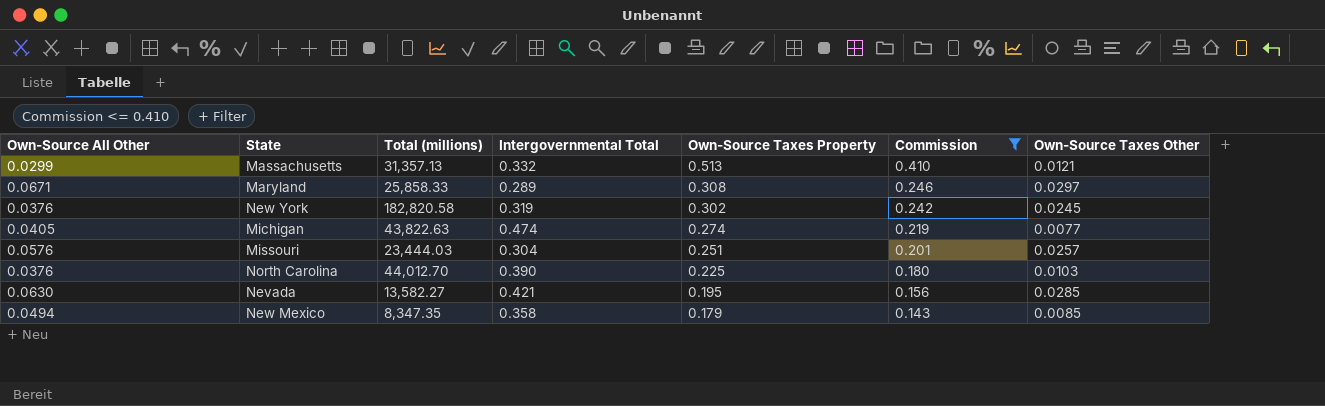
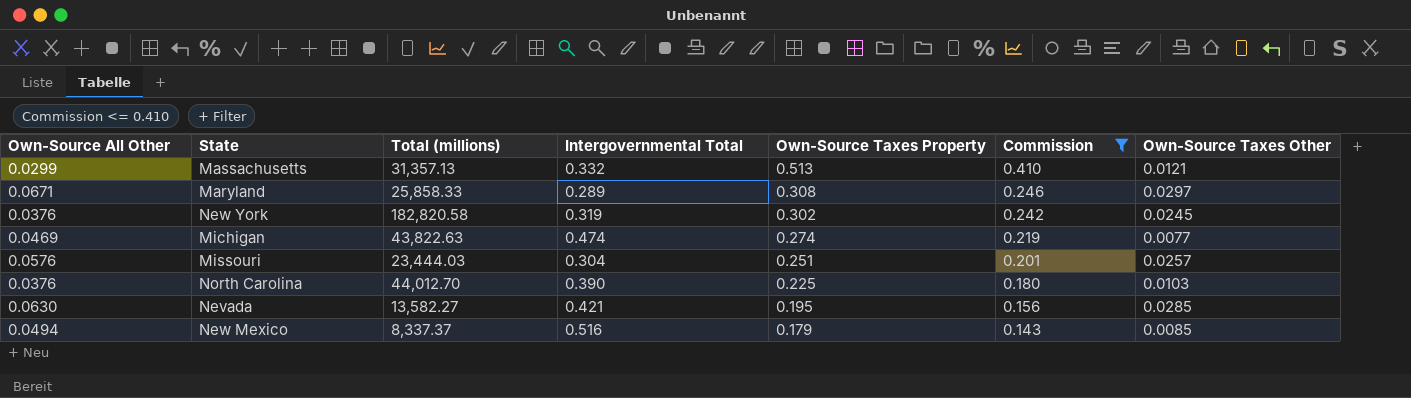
Michigan | Own-Source All Other: 0.0405 -> 0.0469
New Mexico | Total (millions): 8,347.35 -> 8,337.37
New Mexico | Intergovernmental Total: 0.358 -> 0.516

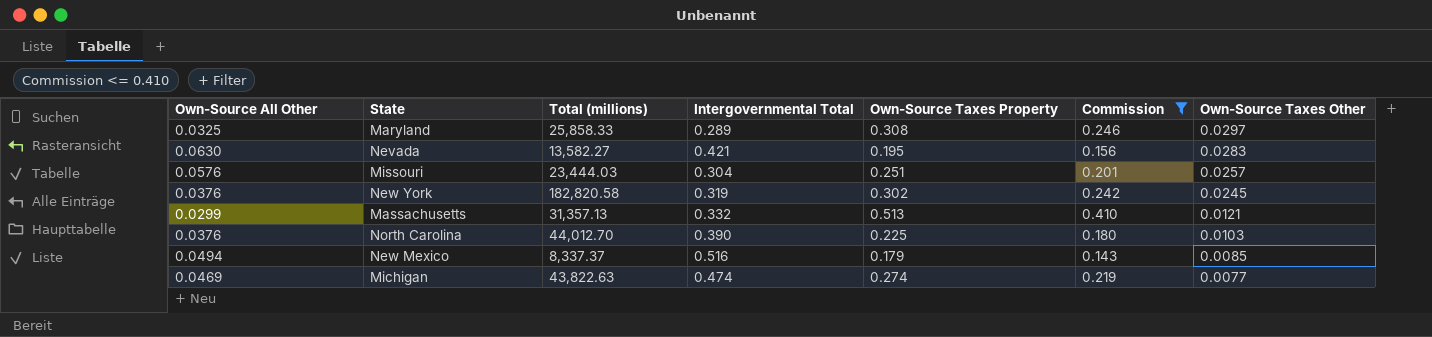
row order: Own-Source Taxes Property descending -> Own-Source Taxes Other descending
Maryland | Own-Source All Other: 0.0671 -> 0.0325
Nevada | Own-Source Taxes Other: 0.0285 -> 0.0283

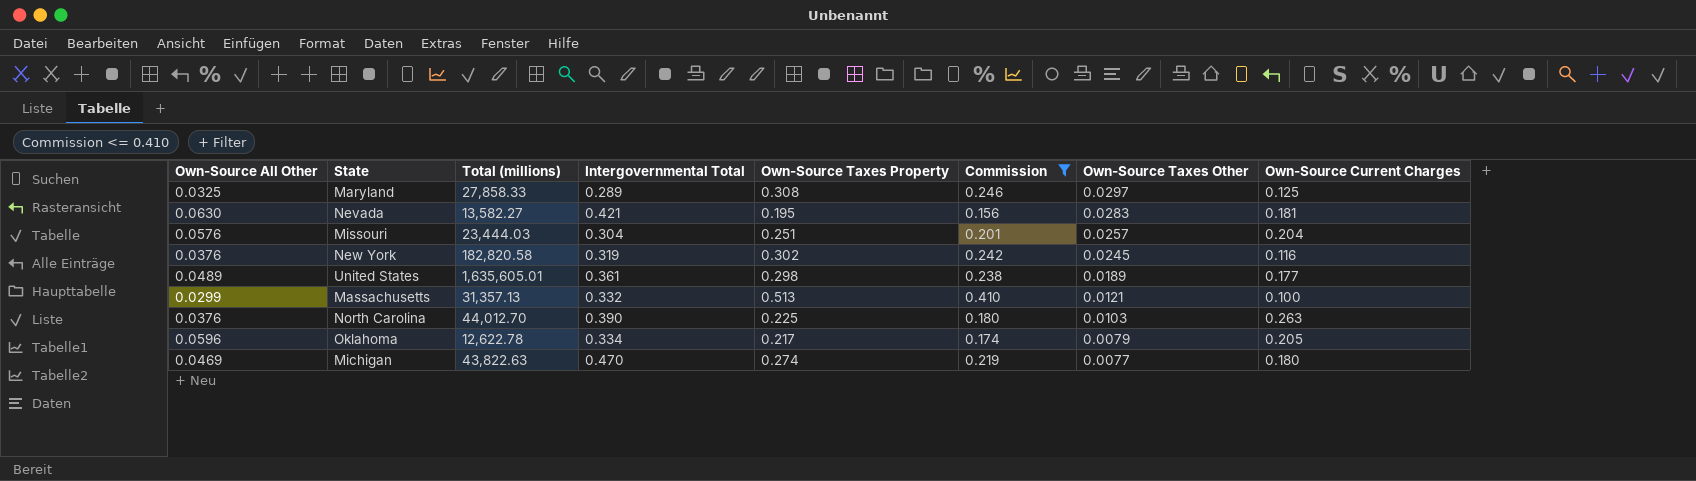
column Own-Source Current Charges | position: none -> 8
row New Mexico: 0.0494 | 8,337.37 | 0.516 | 0.179 | 0.143 | 0.0085 -> none
Maryland | Total (millions): 25,858.33 -> 27,858.33
row United States: none -> 0.0489 | 1,635,605.01 | 0.361 | 0.298 | 0.238 | 0.0189 | 0.177
row Oklahoma: none -> 0.0596 | 12,622.78 | 0.334 | 0.217 | 0.174 | 0.0079 | 0.205
Michigan | Intergovernmental Total: 0.474 -> 0.470

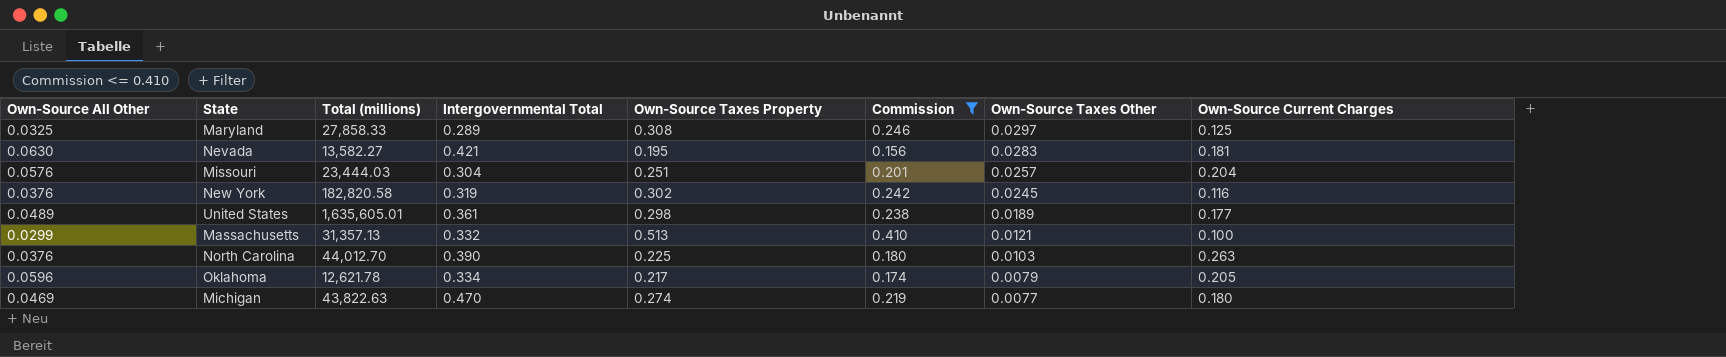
Oklahoma | Total (millions): 12,622.78 -> 12,621.78

